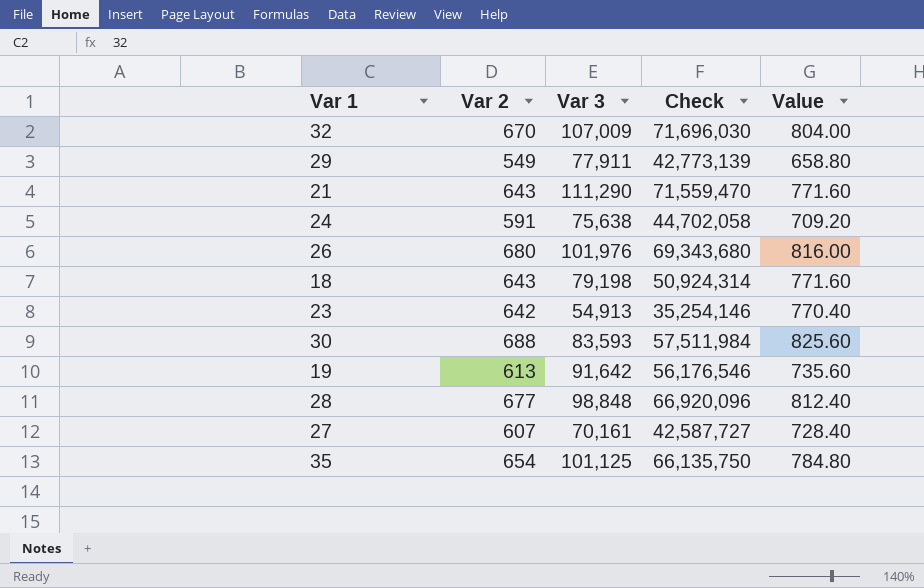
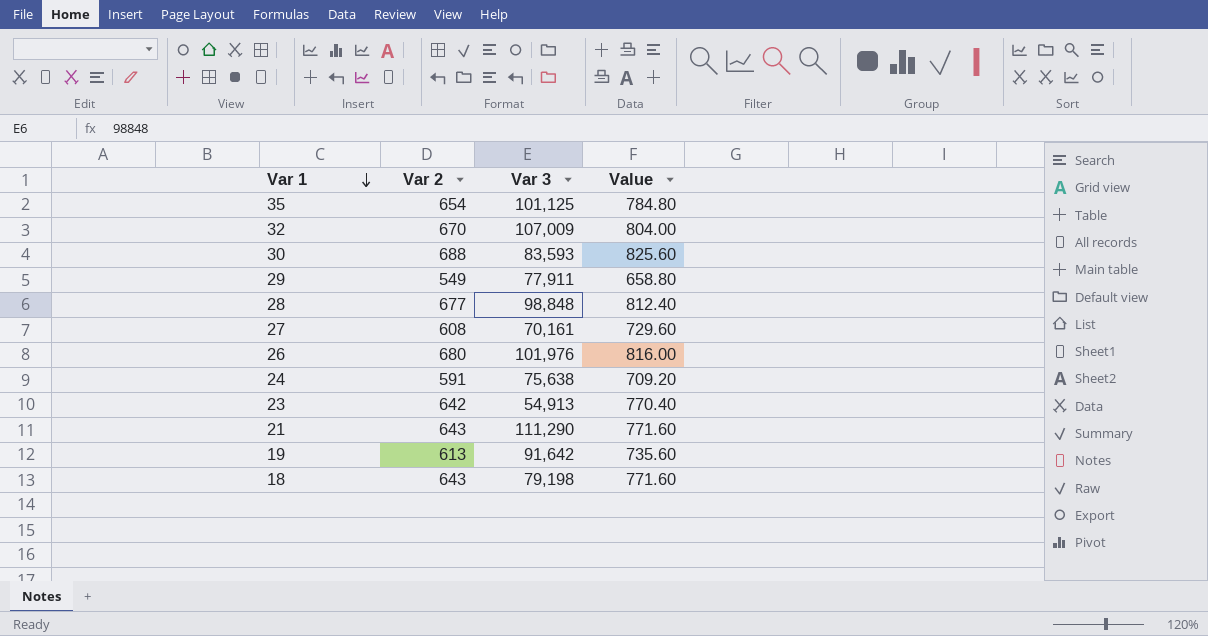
row order: none -> Var 1 descending
column Check | formula: [Var 2] * [Var 3] -> none
27 | Var 2: 607 -> 608
27 | Value: 728.40 -> 729.60

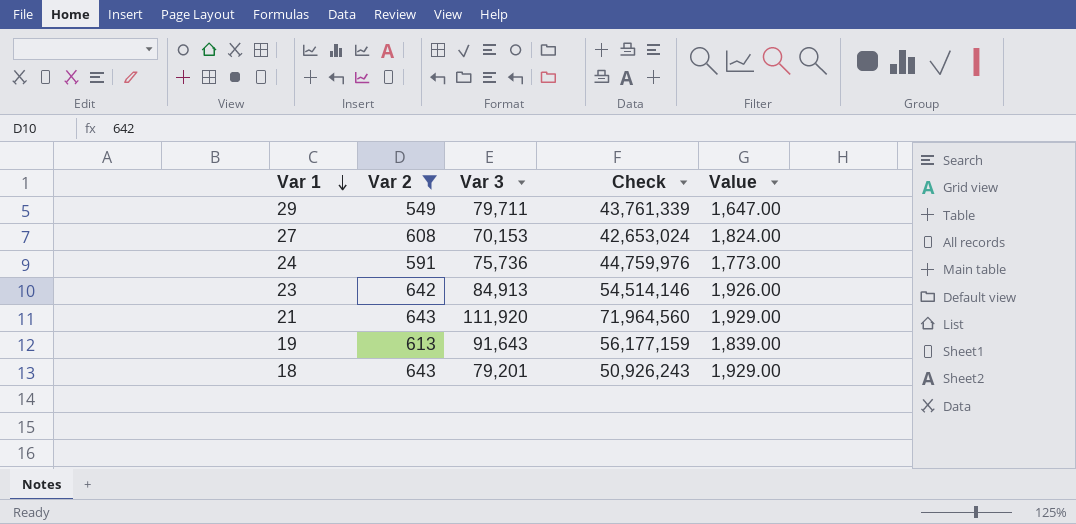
filter: none -> Var 2 <= 643
column Check | formula: none -> [Var 2] * [Var 3]
column Value | formula: [Var 2] * 1.2 -> [Var 2] * 3
29 | Var 3: 77,911 -> 79,711
27 | Var 3: 70,161 -> 70,153
24 | Var 3: 75,638 -> 75,736
23 | Var 3: 54,913 -> 84,913
21 | Var 3: 111,290 -> 111,920
19 | Var 3: 91,642 -> 91,643
18 | Var 3: 79,198 -> 79,201

